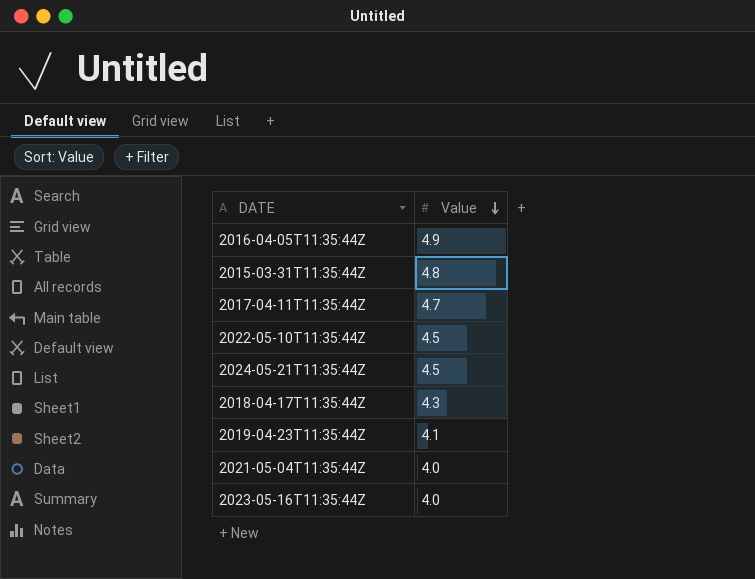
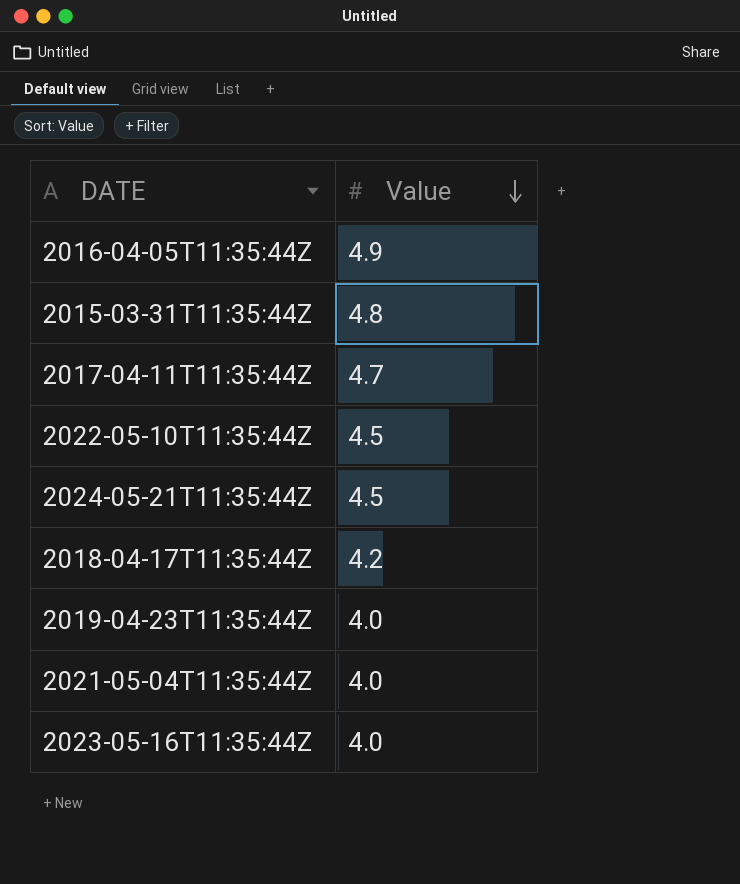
2018-04-17T11:35:44Z | Value: 4.3 -> 4.2
2019-04-23T11:35:44Z | Value: 4.1 -> 4.0

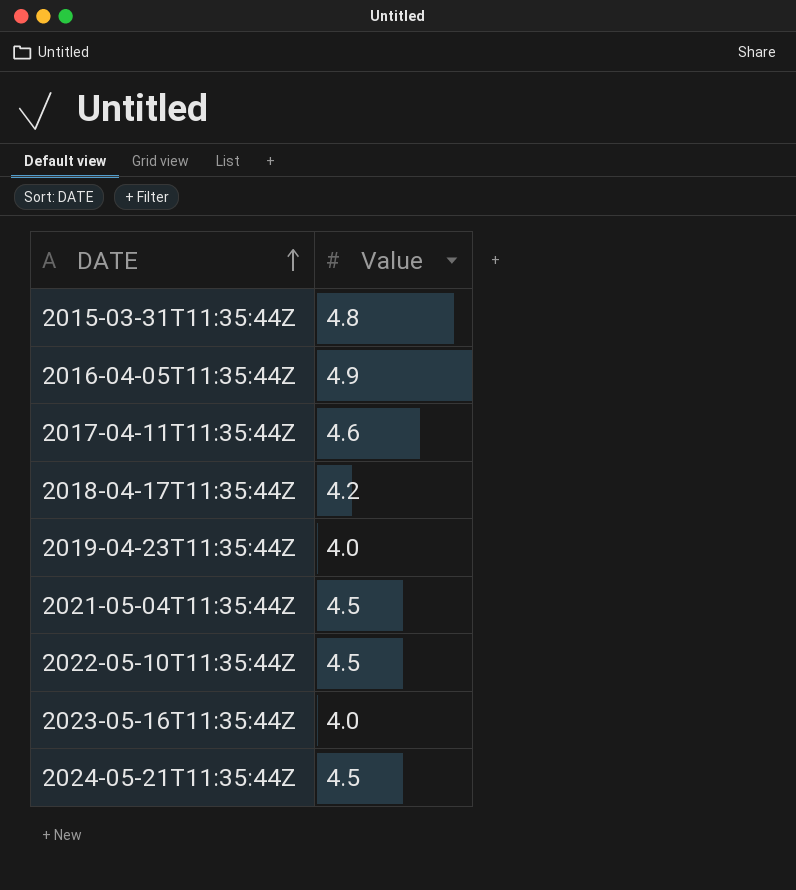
row order: Value descending -> DATE ascending
2017-04-11T11:35:44Z | Value: 4.7 -> 4.6
2021-05-04T11:35:44Z | Value: 4.0 -> 4.5

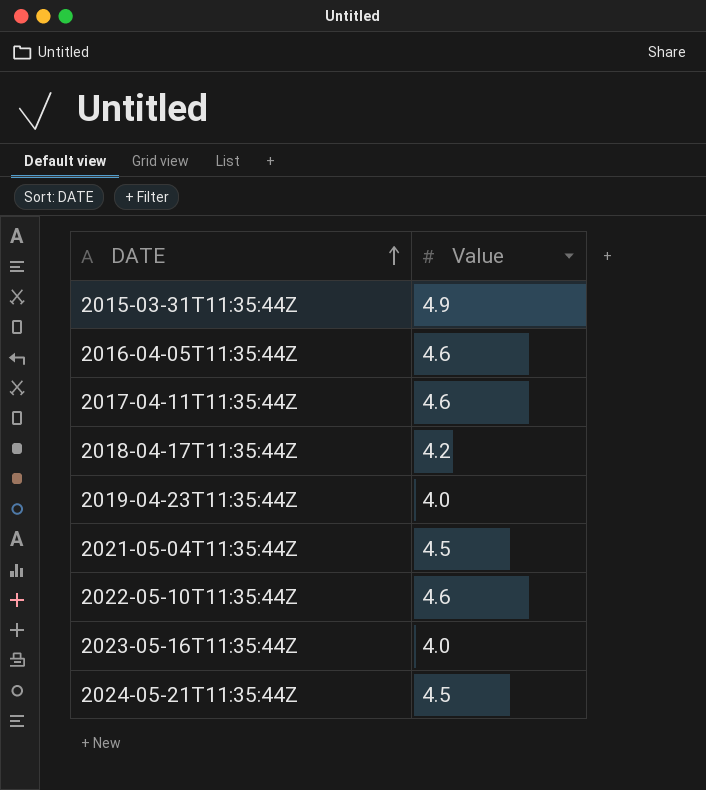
2015-03-31T11:35:44Z | Value: 4.8 -> 4.9
2016-04-05T11:35:44Z | Value: 4.9 -> 4.6
2022-05-10T11:35:44Z | Value: 4.5 -> 4.6

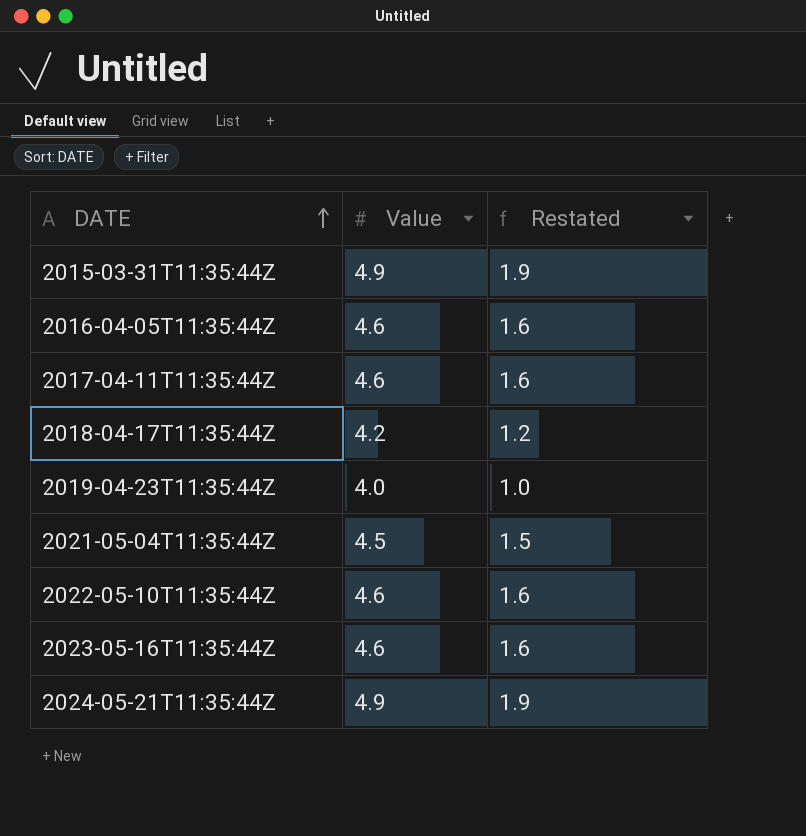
column Restated | formula: none -> [Value] - 3
2023-05-16T11:35:44Z | Value: 4.0 -> 4.6
2024-05-21T11:35:44Z | Value: 4.5 -> 4.9

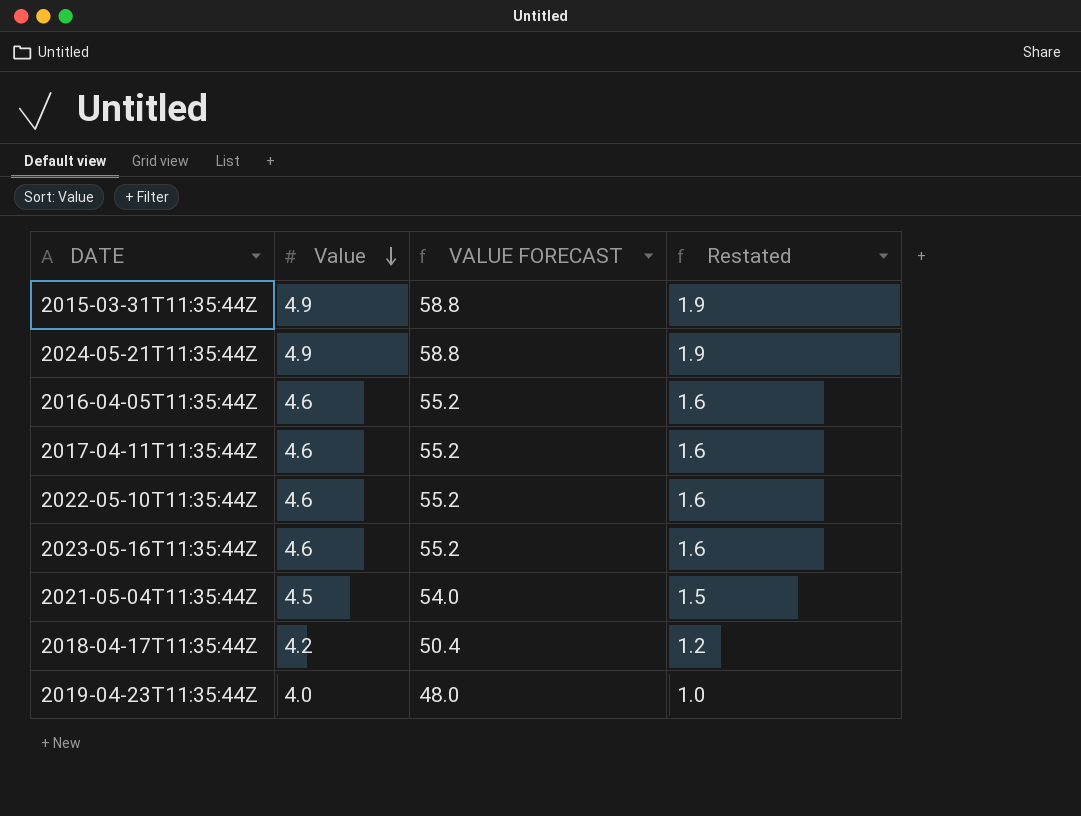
row order: DATE ascending -> Value descending
column VALUE FORECAST | formula: none -> [Value] * 12

